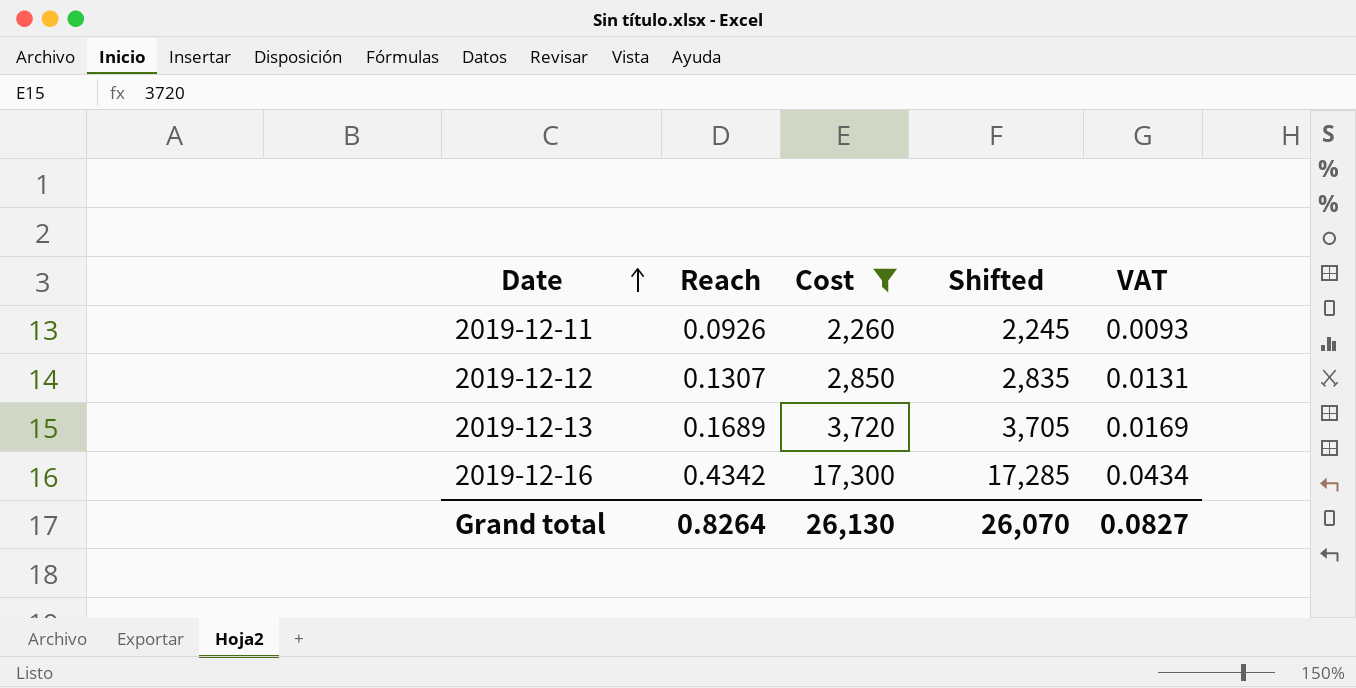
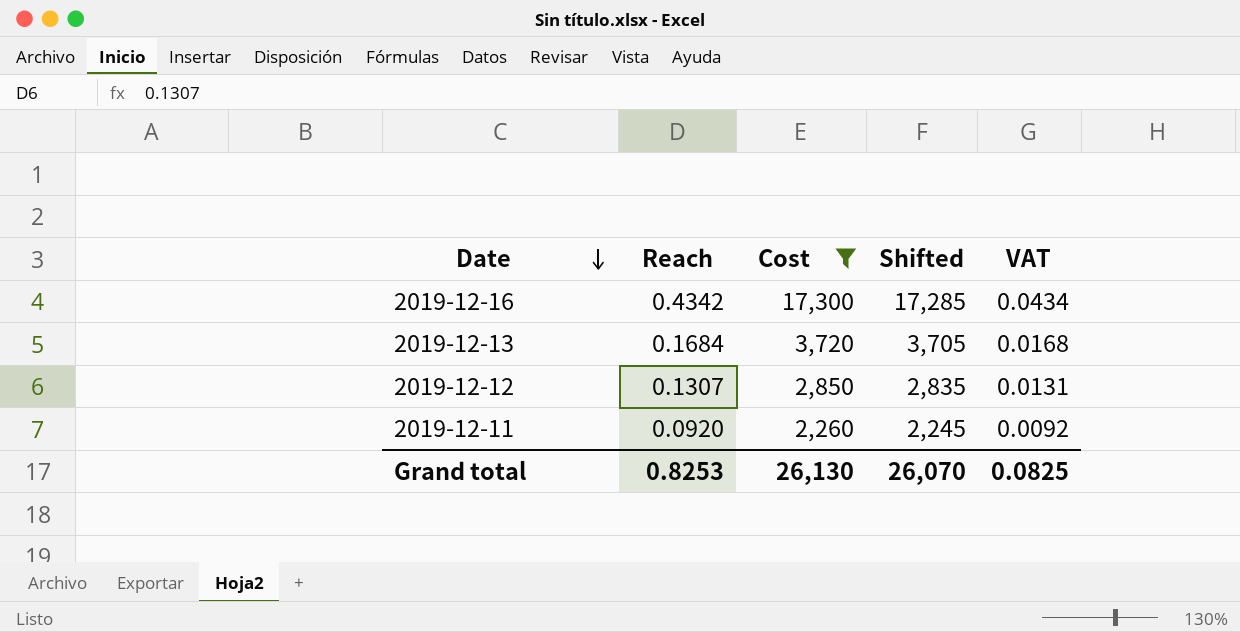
row order: Date ascending -> Date descending
2019-12-13 | Reach: 0.1689 -> 0.1684
2019-12-13 | VAT: 0.0169 -> 0.0168
2019-12-11 | Reach: 0.0926 -> 0.0920
2019-12-11 | VAT: 0.0093 -> 0.0092
Grand total | Reach: 0.8264 -> 0.8253
Grand total | VAT: 0.0827 -> 0.0825

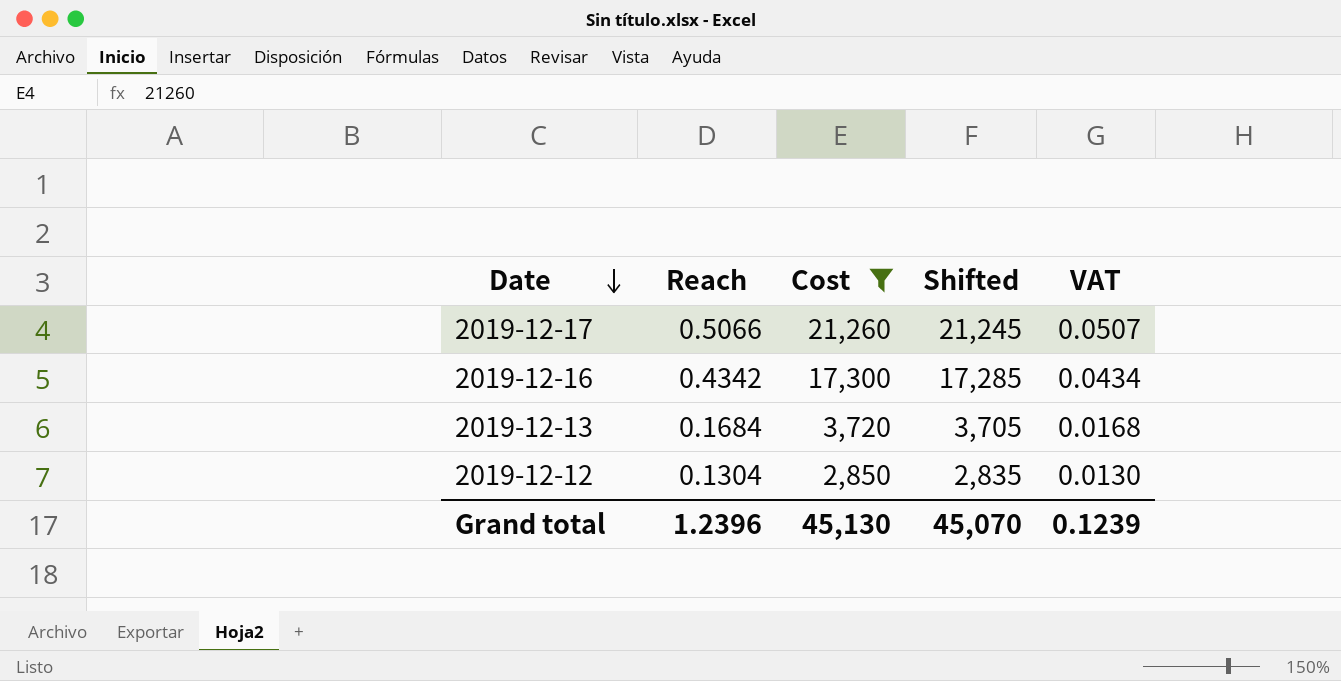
row 2019-12-11: 0.0920 | 2,260 | 2,245 | 0.0092 -> none
row 2019-12-17: none -> 0.5066 | 21,260 | 21,245 | 0.0507
2019-12-12 | Reach: 0.1307 -> 0.1304
2019-12-12 | VAT: 0.0131 -> 0.0130
Grand total | Reach: 0.8253 -> 1.2396
Grand total | Cost: 26,130 -> 45,130
Grand total | Shifted: 26,070 -> 45,070
Grand total | VAT: 0.0825 -> 0.1239

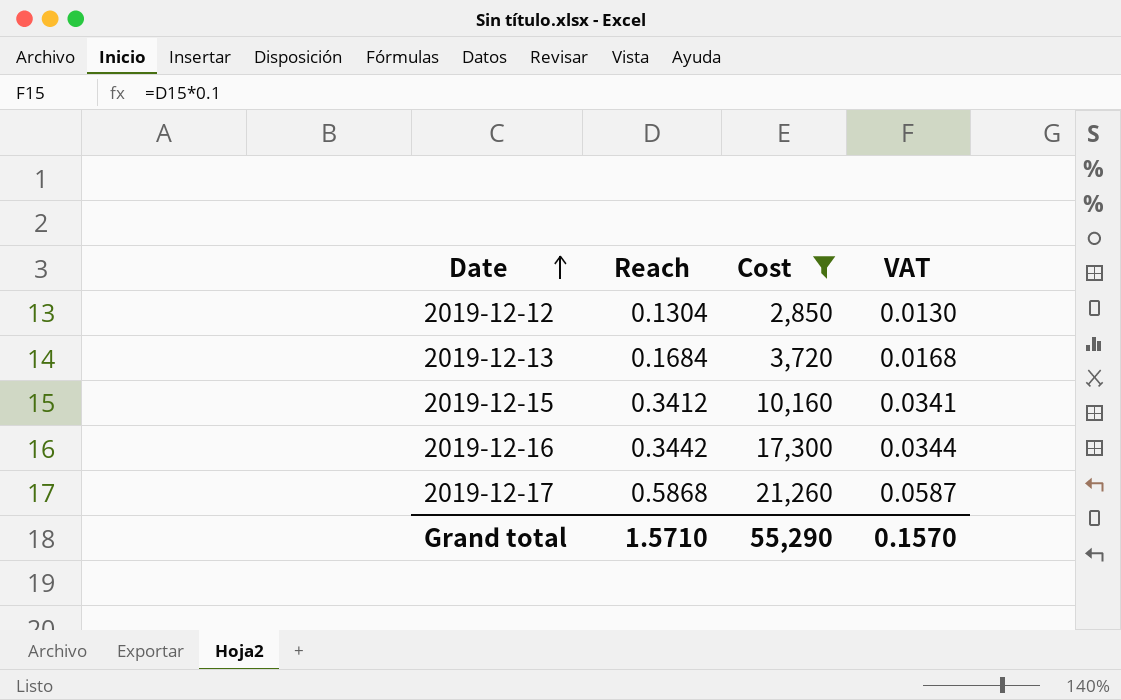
row order: Date descending -> Date ascending
column Shifted | formula: [Cost] - 15 -> none
row 2019-12-15: none -> 0.3412 | 10,160 | 0.0341
2019-12-16 | Reach: 0.4342 -> 0.3442
2019-12-16 | VAT: 0.0434 -> 0.0344
2019-12-17 | Reach: 0.5066 -> 0.5868
2019-12-17 | VAT: 0.0507 -> 0.0587
Grand total | Reach: 1.2396 -> 1.5710
Grand total | Cost: 45,130 -> 55,290
Grand total | VAT: 0.1239 -> 0.1570

